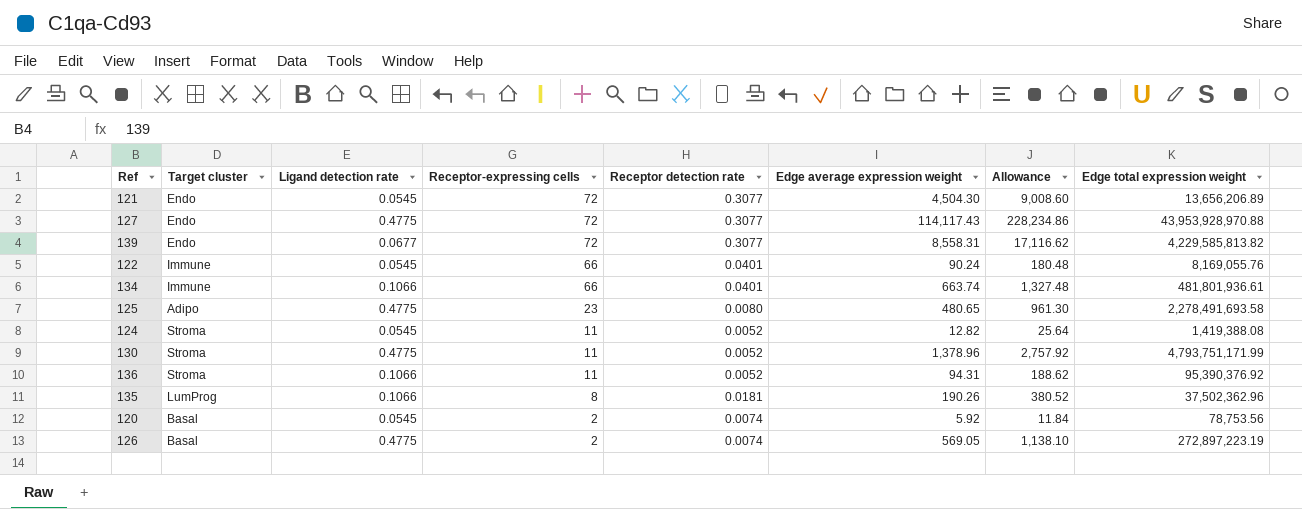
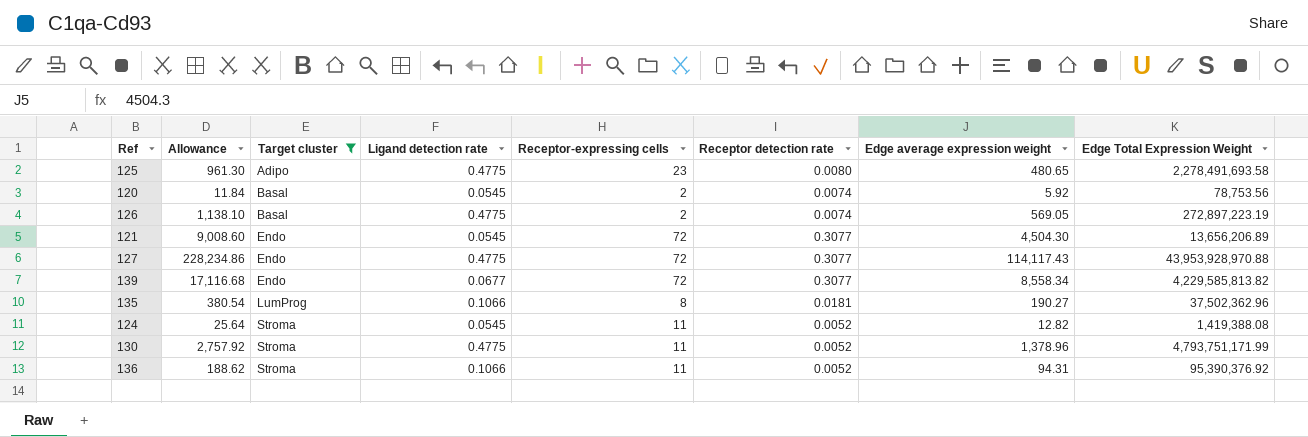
filter: none -> Target cluster != Immune
row order: Receptor-expressing cells descending -> Target cluster ascending
column Allowance | position: 7 -> 2
column name: Edge total expression weight -> Edge Total Expression Weight
139 | Allowance: 17,116.62 -> 17,116.68
139 | Edge average expression weight: 8,558.31 -> 8,558.34
135 | Allowance: 380.52 -> 380.54
135 | Edge average expression weight: 190.26 -> 190.27

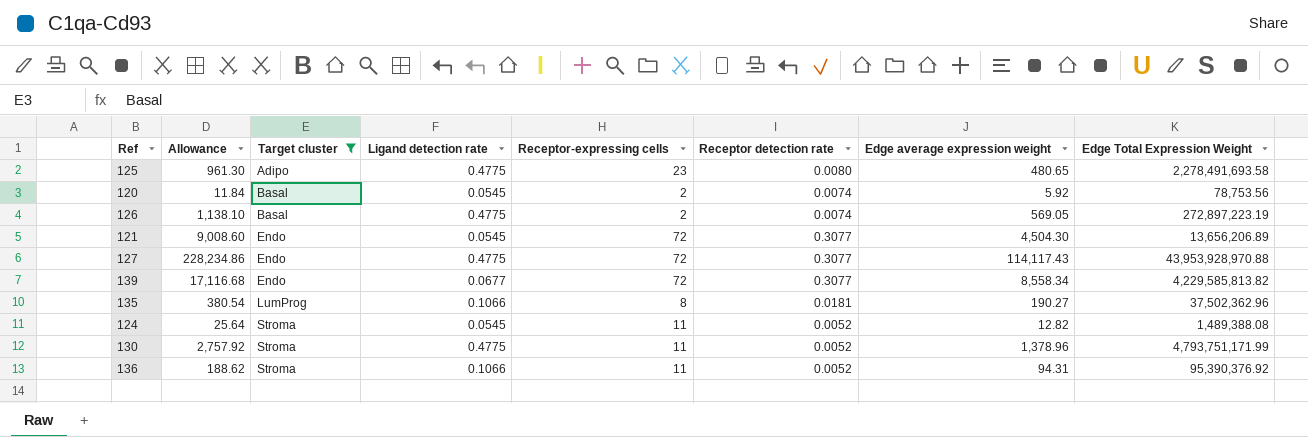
124 | Edge Total Expression Weight: 1,419,388.08 -> 1,489,388.08

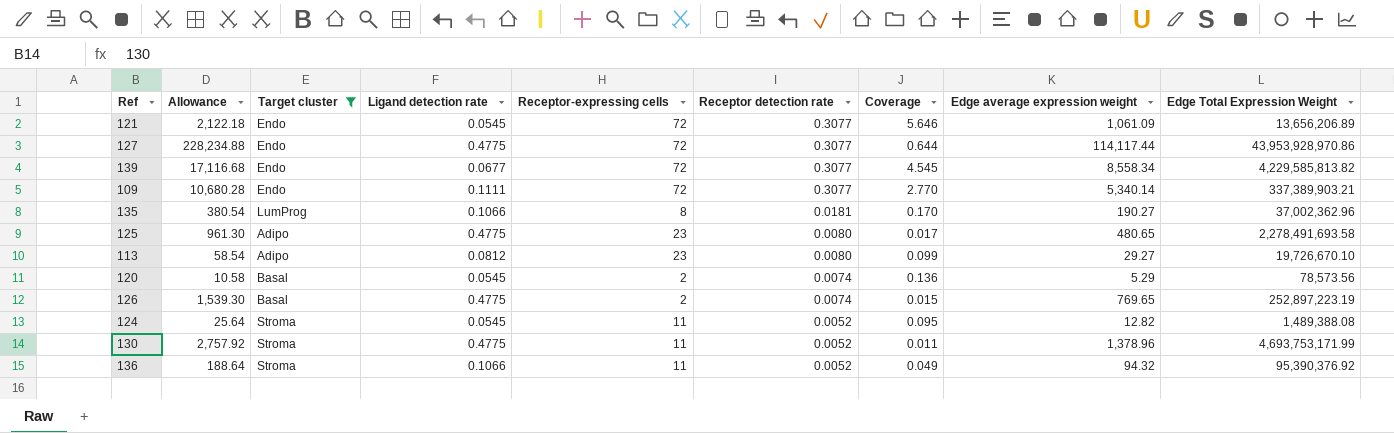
row order: Target cluster ascending -> Receptor detection rate descending
column Coverage | formula: none -> [Receptor detection rate] / [Ligand detection rate]
121 | Allowance: 9,008.60 -> 2,122.18
121 | Edge average expression weight: 4,504.30 -> 1,061.09
127 | Allowance: 228,234.86 -> 228,234.88
127 | Edge average expression weight: 114,117.43 -> 114,117.44
127 | Edge Total Expression Weight: 43,953,928,970.88 -> 43,953,928,970.86
row 109: none -> 10,680.28 | Endo | 0.1111 | 72 | 0.3077 | 2.770 | 5,340.14 | 337,389,903.21
135 | Edge Total Expression Weight: 37,502,362.96 -> 37,002,362.96
row 113: none -> 58.54 | Adipo | 0.0812 | 23 | 0.0080 | 0.099 | 29.27 | 19,726,670.10
120 | Allowance: 11.84 -> 10.58
120 | Edge average expression weight: 5.92 -> 5.29
120 | Edge Total Expression Weight: 78,753.56 -> 78,573.56
126 | Allowance: 1,138.10 -> 1,539.30
126 | Edge average expression weight: 569.05 -> 769.65
126 | Edge Total Expression Weight: 272,897,223.19 -> 252,897,223.19
130 | Edge Total Expression Weight: 4,793,751,171.99 -> 4,693,753,171.99
136 | Allowance: 188.62 -> 188.64
136 | Edge average expression weight: 94.31 -> 94.32

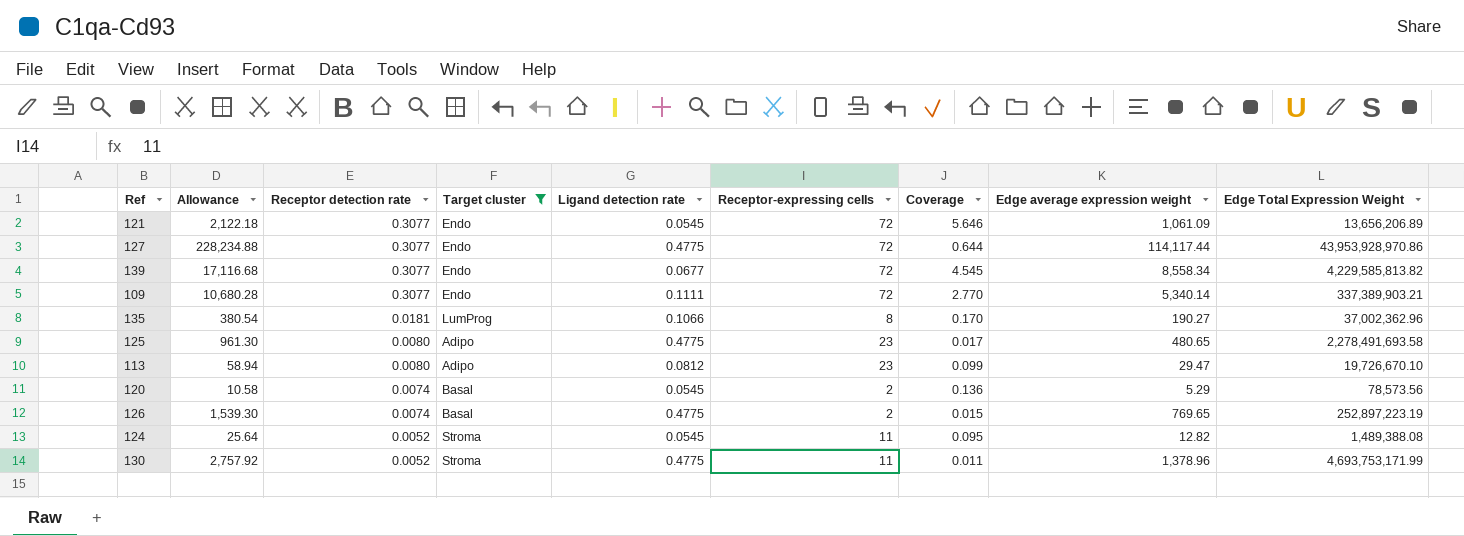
column Receptor detection rate | position: 6 -> 3
row 136: 188.64 | Stroma | 0.1066 | 11 | 0.0052 | 0.049 | 94.32 | 95,390,376.92 -> none
113 | Allowance: 58.54 -> 58.94
113 | Edge average expression weight: 29.27 -> 29.47

